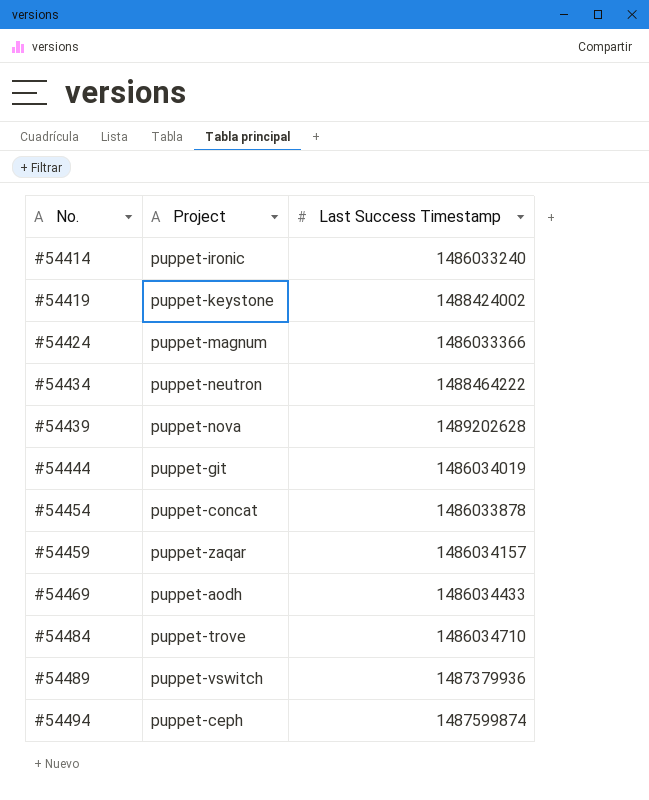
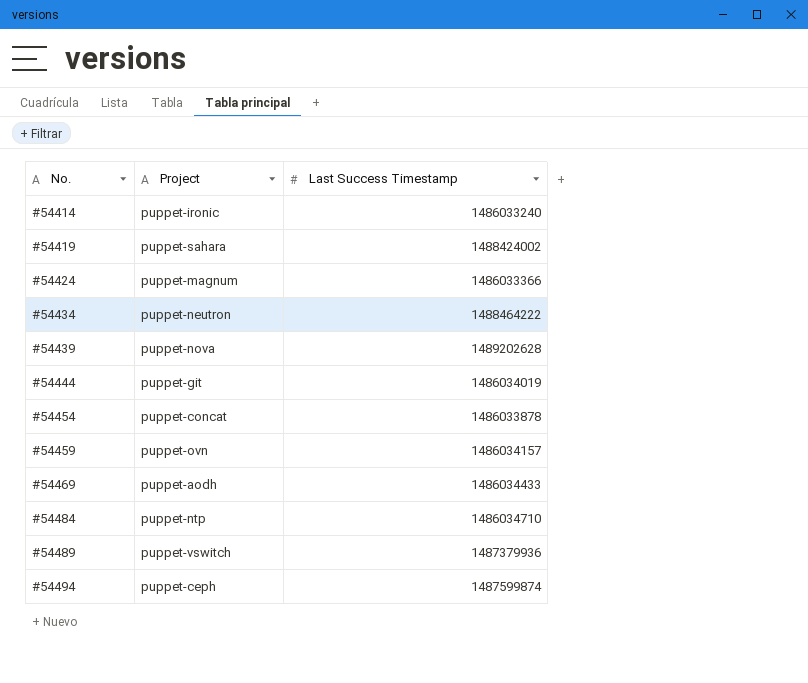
#54419 | Project: puppet-keystone -> puppet-sahara
#54459 | Project: puppet-zaqar -> puppet-ovn
#54484 | Project: puppet-trove -> puppet-ntp

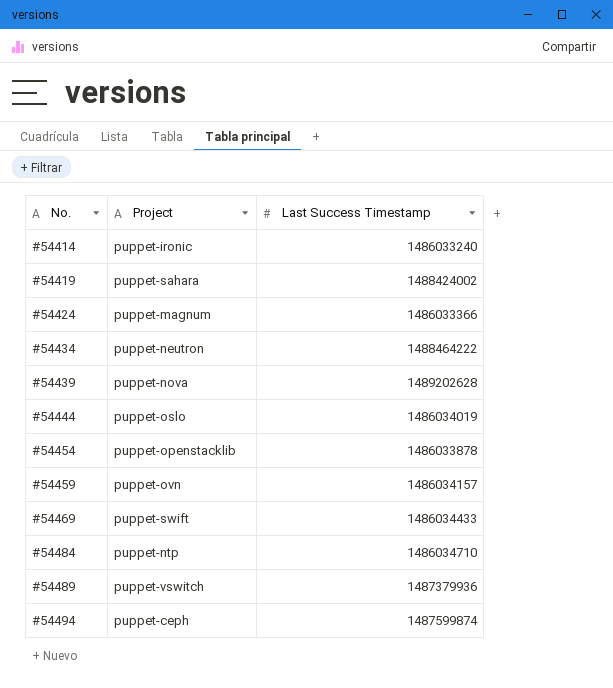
#54444 | Project: puppet-git -> puppet-oslo
#54454 | Project: puppet-concat -> puppet-openstacklib
#54469 | Project: puppet-aodh -> puppet-swift

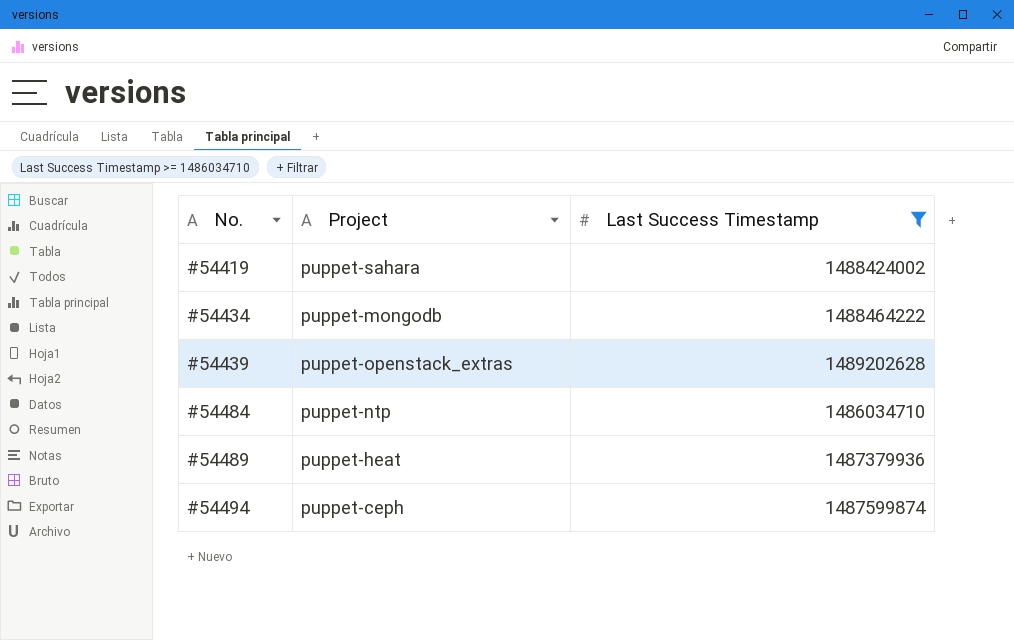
filter: none -> Last Success Timestamp >= 1486034710
#54434 | Project: puppet-neutron -> puppet-mongodb
#54439 | Project: puppet-nova -> puppet-openstack_extras
#54489 | Project: puppet-vswitch -> puppet-heat

